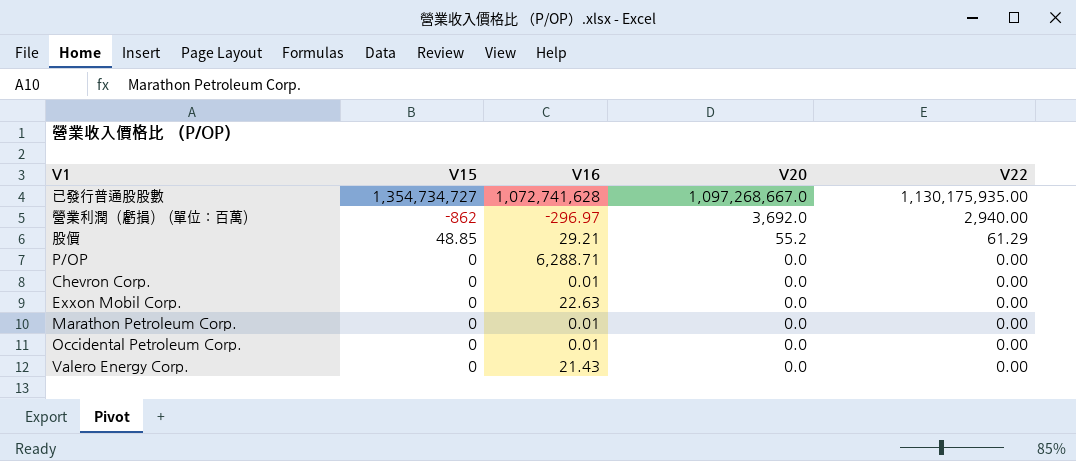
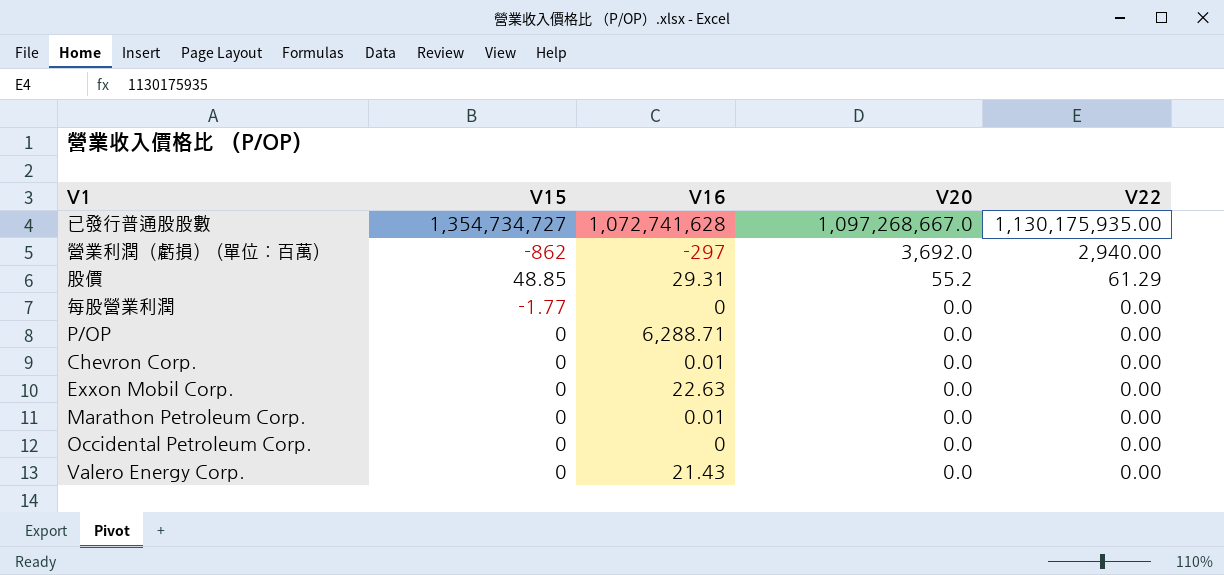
營業利潤（虧損） (單位：百萬) | V16: -296.97 -> -297
股價 | V16: 29.21 -> 29.31
row 每股營業利潤: none -> -1.77 | 0 | 0.0 | 0.00
Occidental Petroleum Corp. | V16: 0.01 -> 0

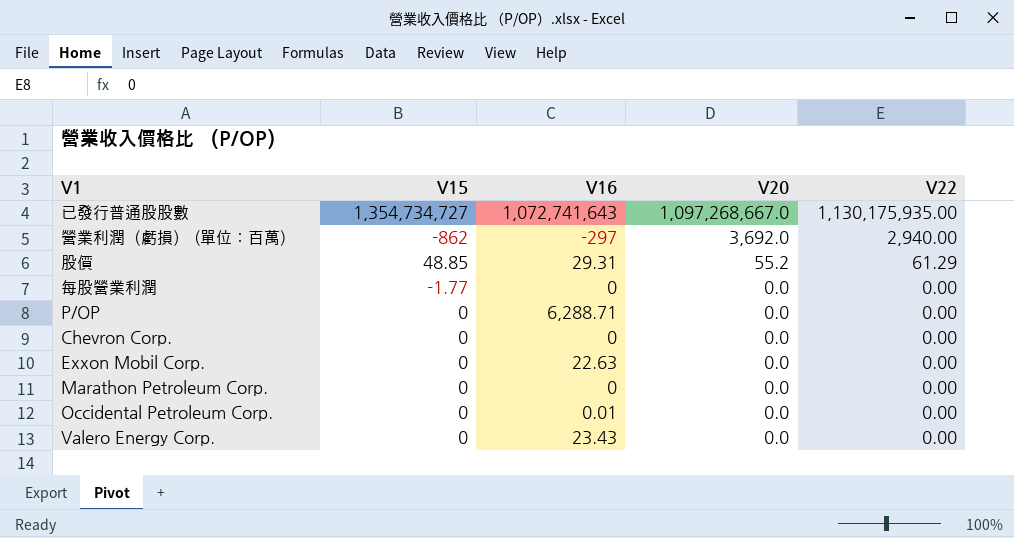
已發行普通股股數 | V16: 1,072,741,628 -> 1,072,741,643
Chevron Corp. | V16: 0.01 -> 0
Marathon Petroleum Corp. | V16: 0.01 -> 0
Occidental Petroleum Corp. | V16: 0 -> 0.01
Valero Energy Corp. | V16: 21.43 -> 23.43

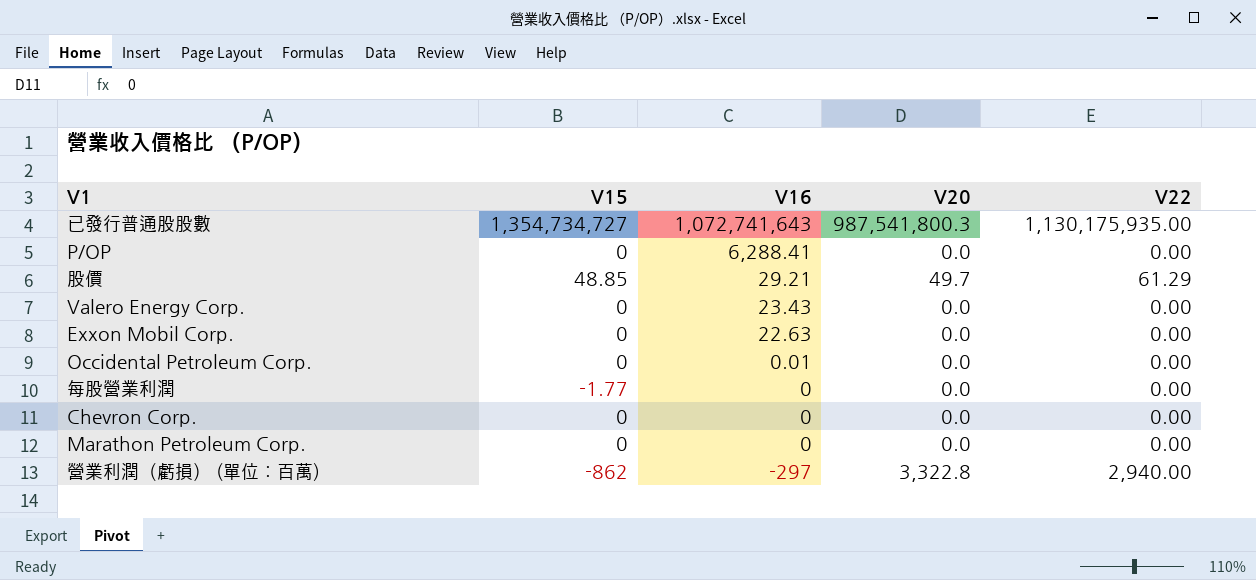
row order: V20 descending -> V16 descending
已發行普通股股數 | V20: 1,097,268,667.0 -> 987,541,800.3
P/OP | V16: 6,288.71 -> 6,288.41
股價 | V16: 29.31 -> 29.21
股價 | V20: 55.2 -> 49.7
營業利潤（虧損） (單位：百萬) | V20: 3,692.0 -> 3,322.8

